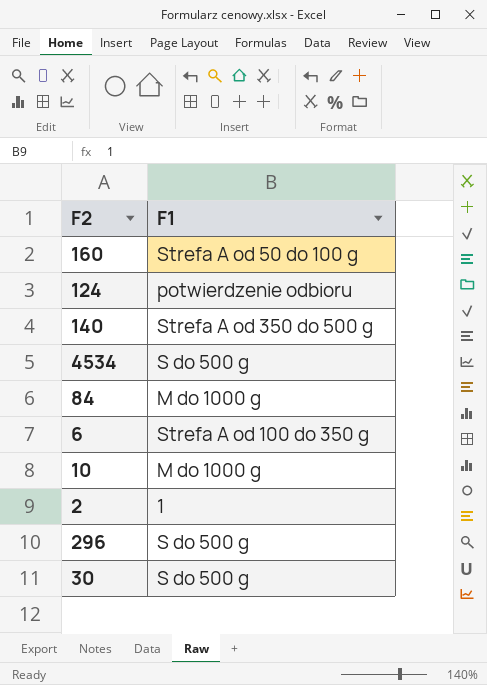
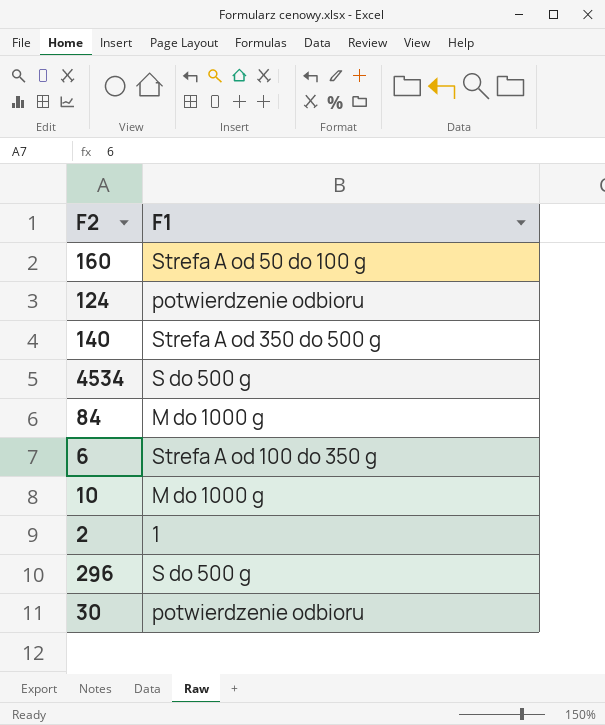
30 | F1: S do 500 g -> potwierdzenie odbioru

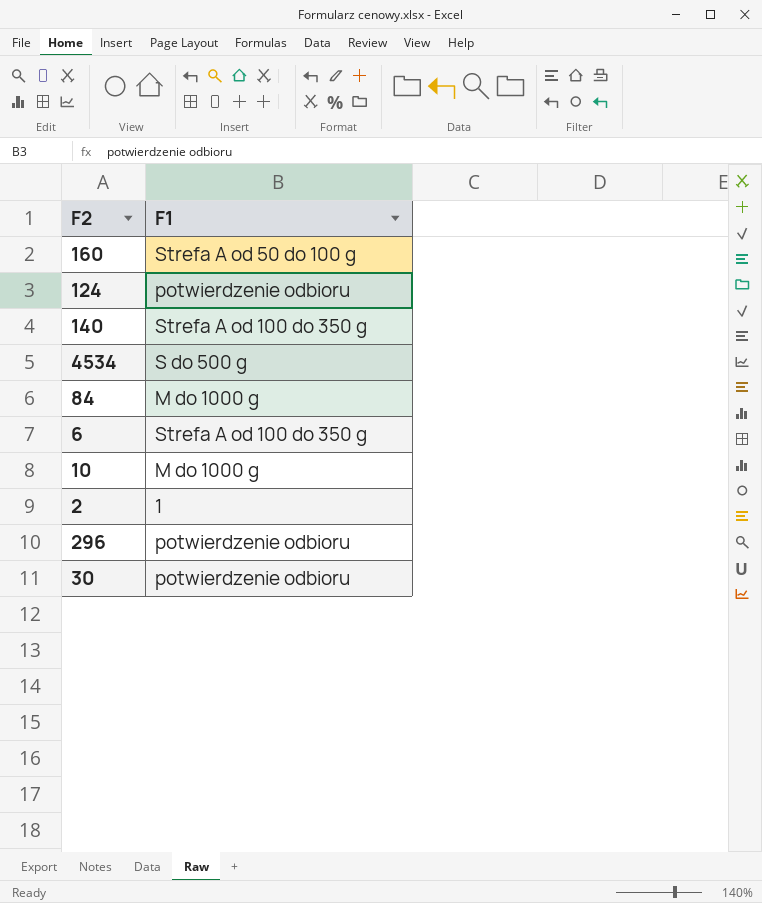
140 | F1: Strefa A od 350 do 500 g -> Strefa A od 100 do 350 g
296 | F1: S do 500 g -> potwierdzenie odbioru

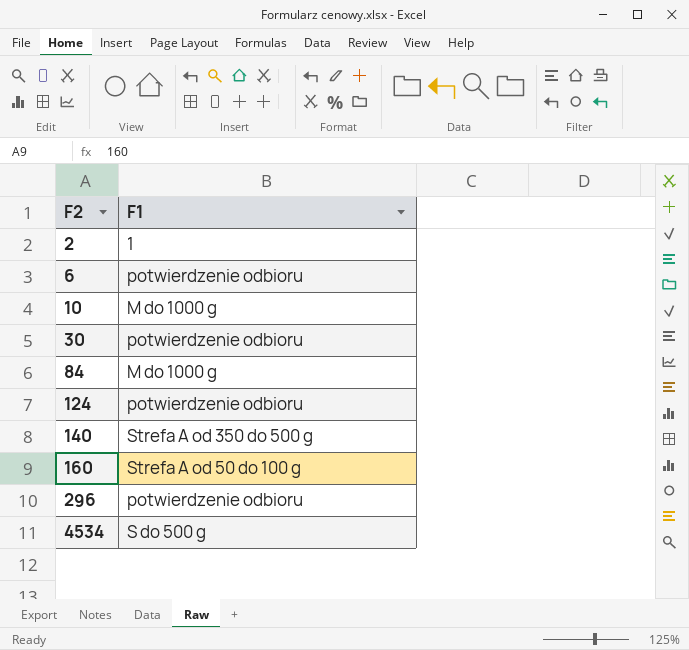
row order: none -> F2 ascending
6 | F1: Strefa A od 100 do 350 g -> potwierdzenie odbioru
140 | F1: Strefa A od 100 do 350 g -> Strefa A od 350 do 500 g

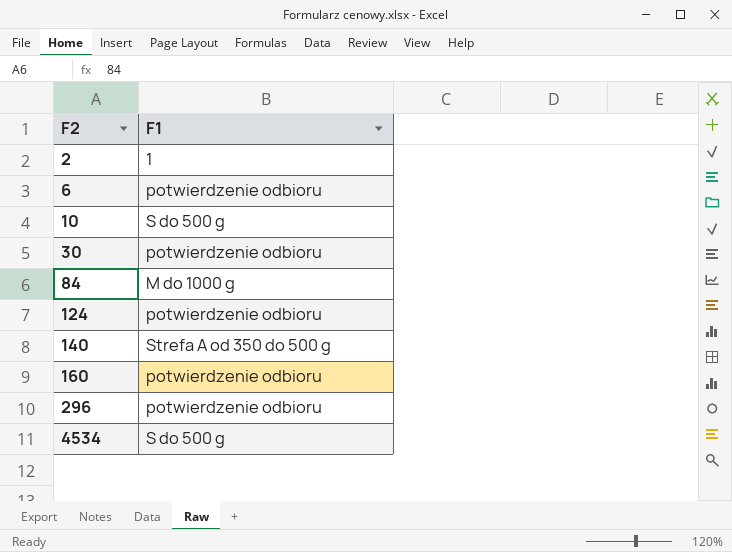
10 | F1: M do 1000 g -> S do 500 g
160 | F1: Strefa A od 50 do 100 g -> potwierdzenie odbioru

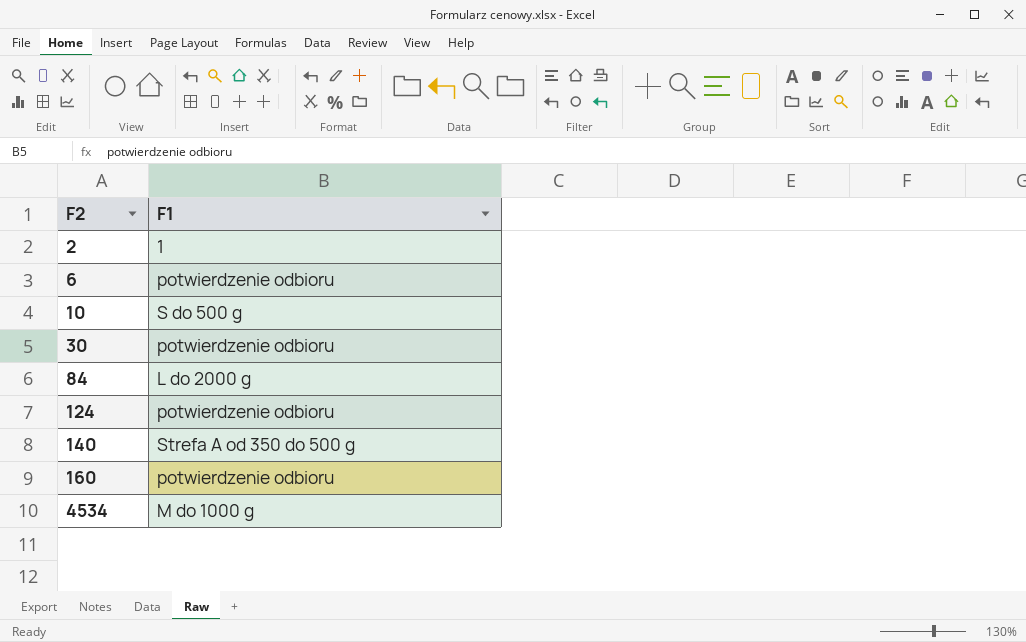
row 296: potwierdzenie odbioru -> none
84 | F1: M do 1000 g -> L do 2000 g
4534 | F1: S do 500 g -> M do 1000 g

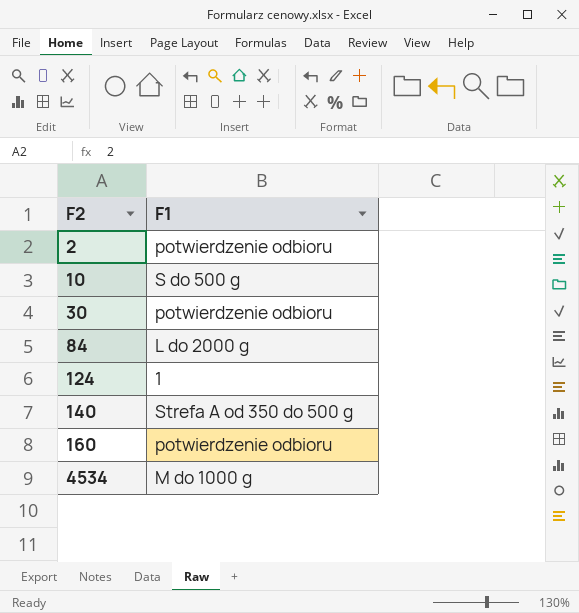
row 6: potwierdzenie odbioru -> none
2 | F1: 1 -> potwierdzenie odbioru
124 | F1: potwierdzenie odbioru -> 1

